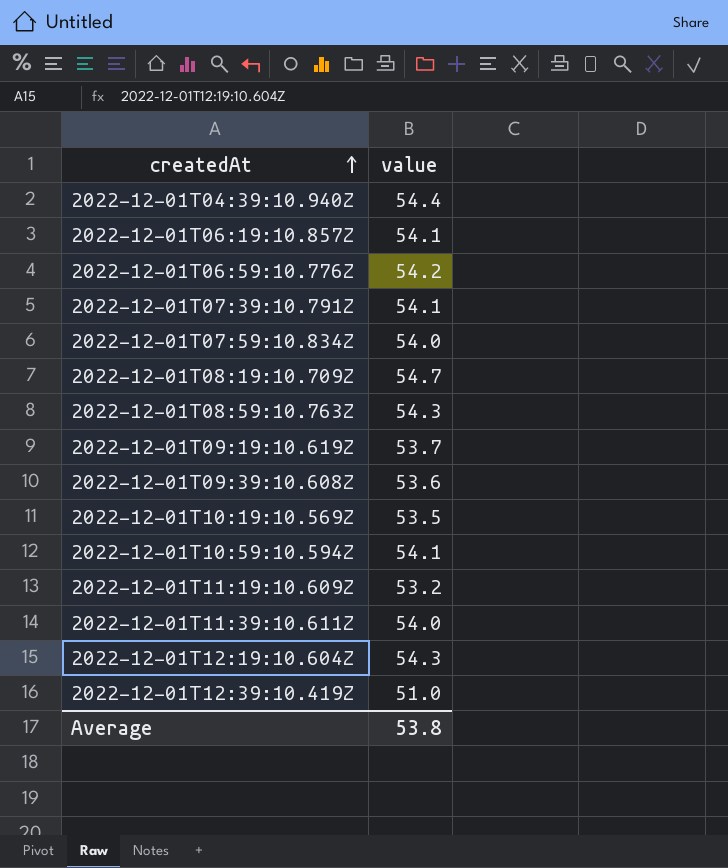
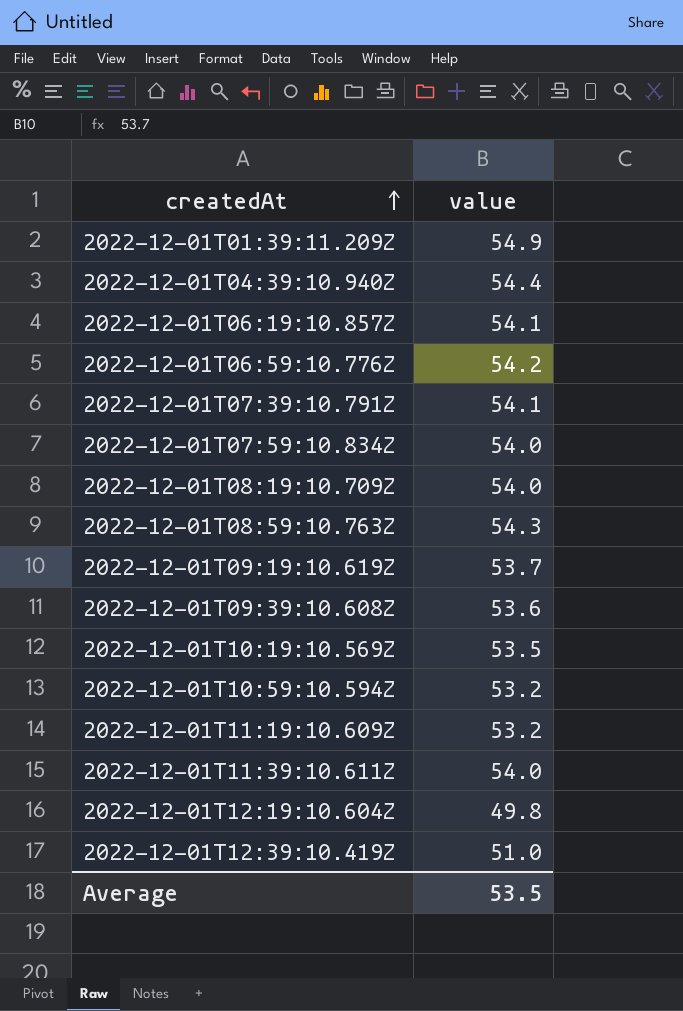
row 2022-12-01T01:39:11.209Z: none -> 54.9
2022-12-01T08:19:10.709Z | value: 54.7 -> 54.0
2022-12-01T10:59:10.594Z | value: 54.1 -> 53.2
2022-12-01T12:19:10.604Z | value: 54.3 -> 49.8
Average | value: 53.8 -> 53.5

